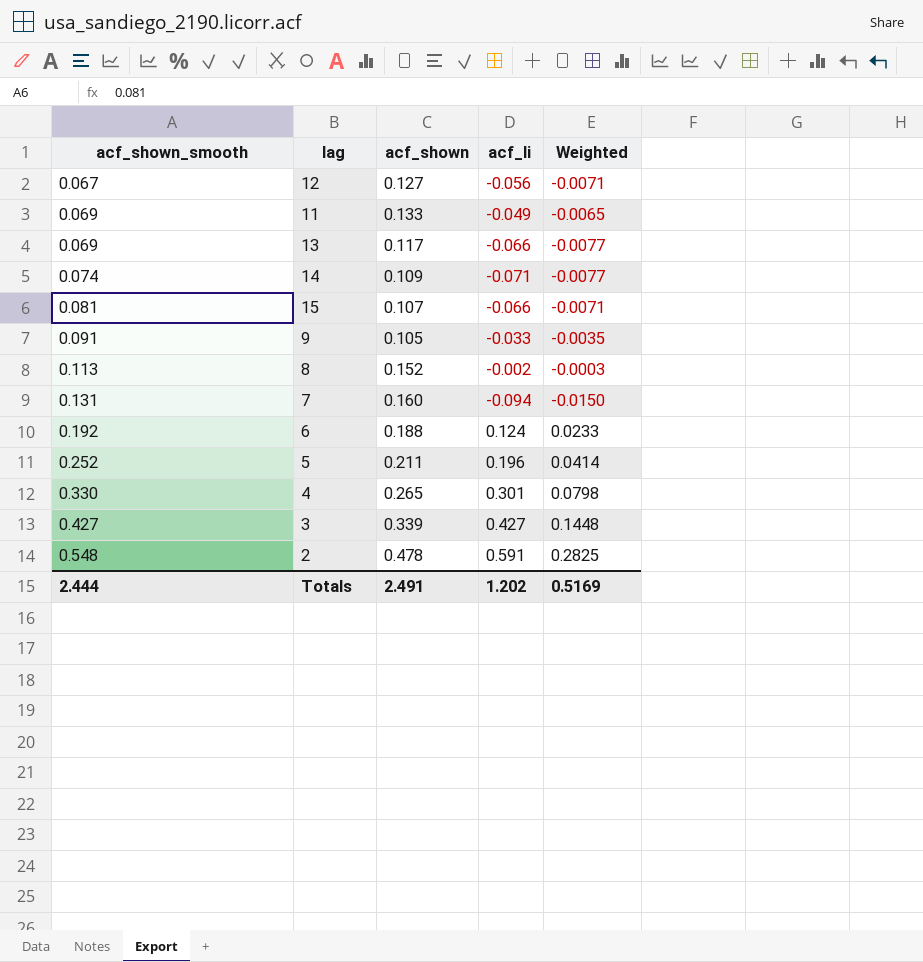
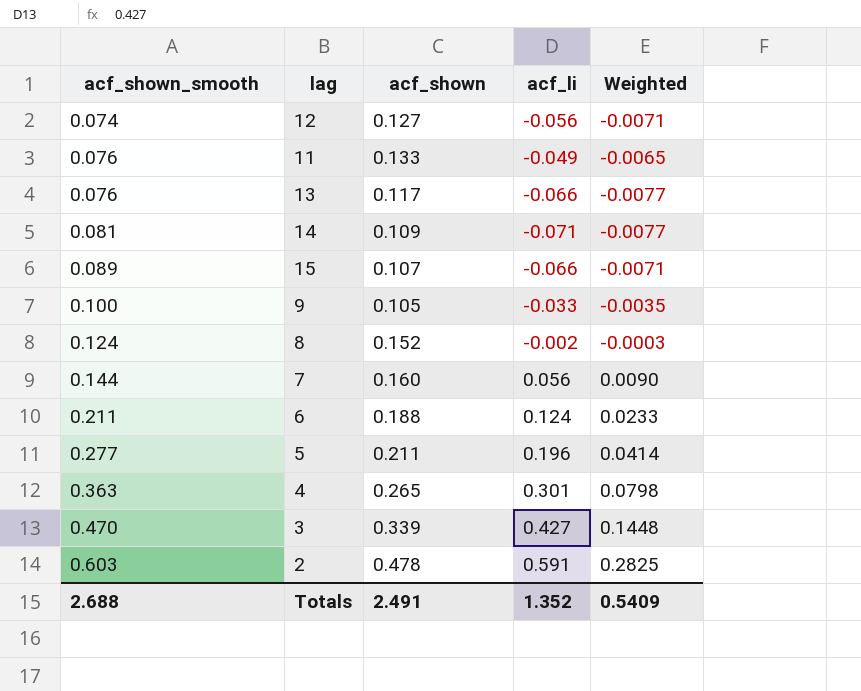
12 | acf_shown_smooth: 0.067 -> 0.074
11 | acf_shown_smooth: 0.069 -> 0.076
13 | acf_shown_smooth: 0.069 -> 0.076
14 | acf_shown_smooth: 0.074 -> 0.081
15 | acf_shown_smooth: 0.081 -> 0.089
9 | acf_shown_smooth: 0.091 -> 0.100
8 | acf_shown_smooth: 0.113 -> 0.124
7 | acf_shown_smooth: 0.131 -> 0.144
7 | acf_li: -0.094 -> 0.056
7 | Weighted: -0.0150 -> 0.0090
6 | acf_shown_smooth: 0.192 -> 0.211
5 | acf_shown_smooth: 0.252 -> 0.277
4 | acf_shown_smooth: 0.330 -> 0.363
3 | acf_shown_smooth: 0.427 -> 0.470
2 | acf_shown_smooth: 0.548 -> 0.603
Totals | acf_shown_smooth: 2.444 -> 2.688
Totals | acf_li: 1.202 -> 1.352
Totals | Weighted: 0.5169 -> 0.5409

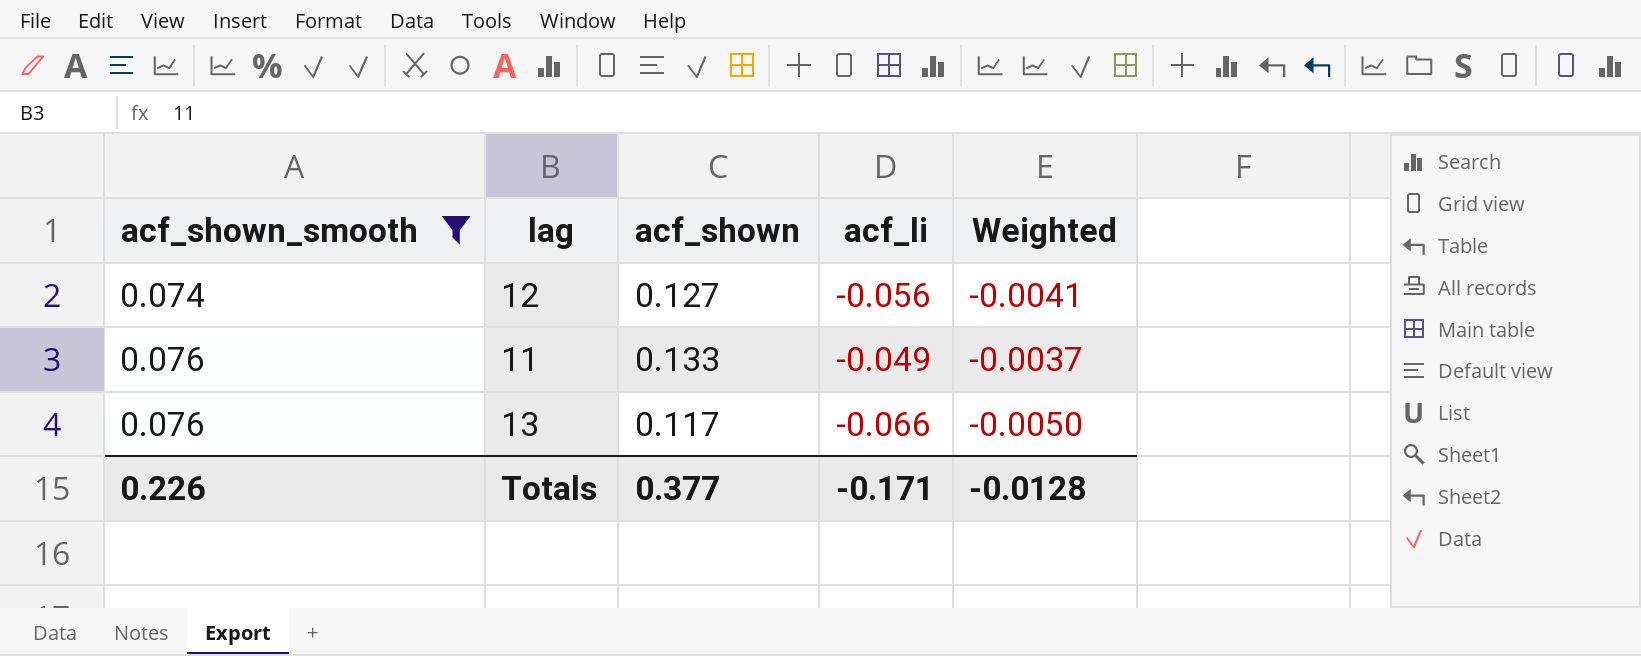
filter: none -> acf_shown_smooth <= 0.076
column Weighted | formula: [acf_shown] * [acf_li] -> [acf_shown_smooth] * [acf_li]
Totals | acf_shown_smooth: 2.688 -> 0.226
Totals | acf_shown: 2.491 -> 0.377
Totals | acf_li: 1.352 -> -0.171
Totals | Weighted: 0.5409 -> -0.0128

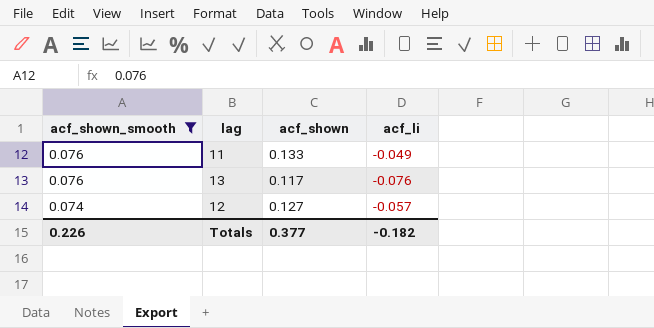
row order: acf_shown_smooth ascending -> acf_shown_smooth descending
column Weighted | formula: [acf_shown_smooth] * [acf_li] -> none
13 | acf_li: -0.066 -> -0.076
12 | acf_li: -0.056 -> -0.057
Totals | acf_li: -0.171 -> -0.182

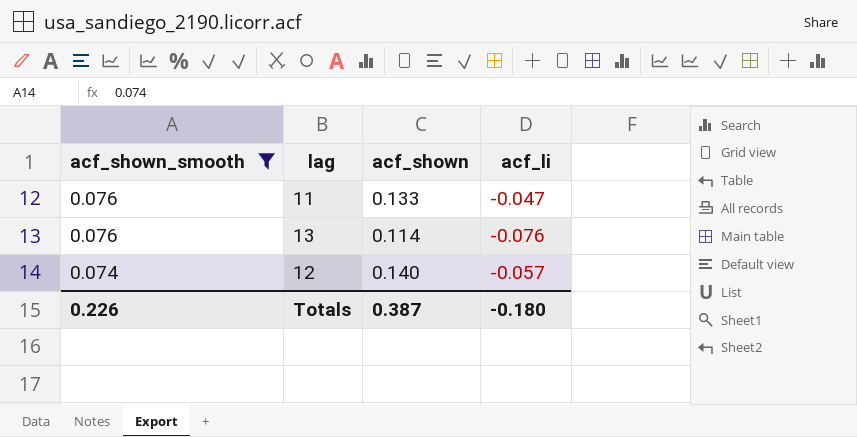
11 | acf_li: -0.049 -> -0.047
13 | acf_shown: 0.117 -> 0.114
12 | acf_shown: 0.127 -> 0.140
Totals | acf_shown: 0.377 -> 0.387
Totals | acf_li: -0.182 -> -0.180

